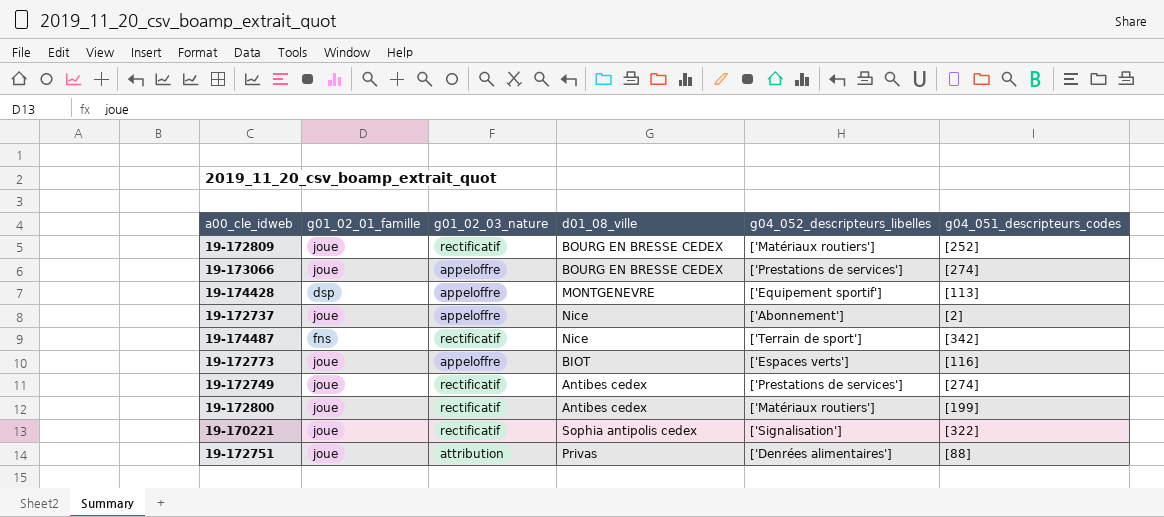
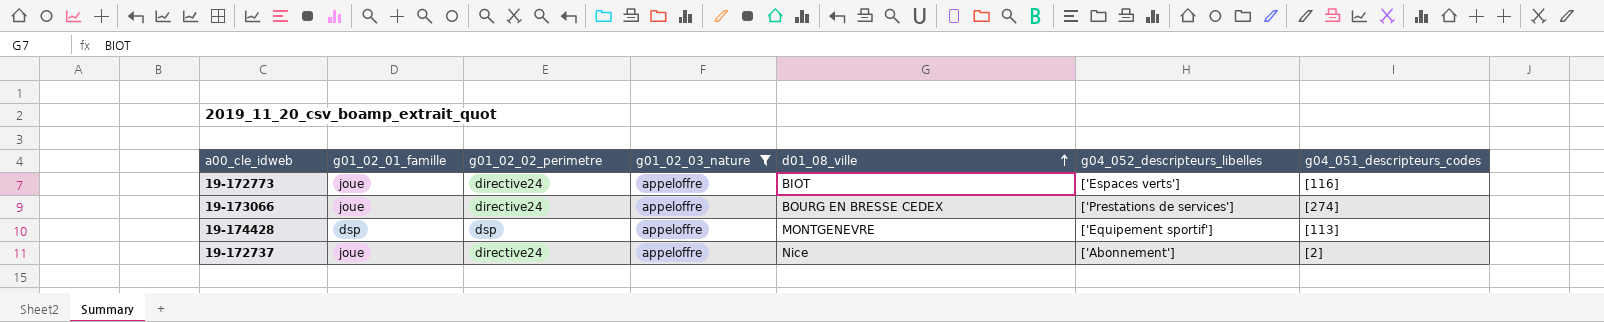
filter: none -> g01_02_03_nature = appeloffre
row order: none -> d01_08_ville ascending
column g01_02_02_perimetre | position: none -> 3

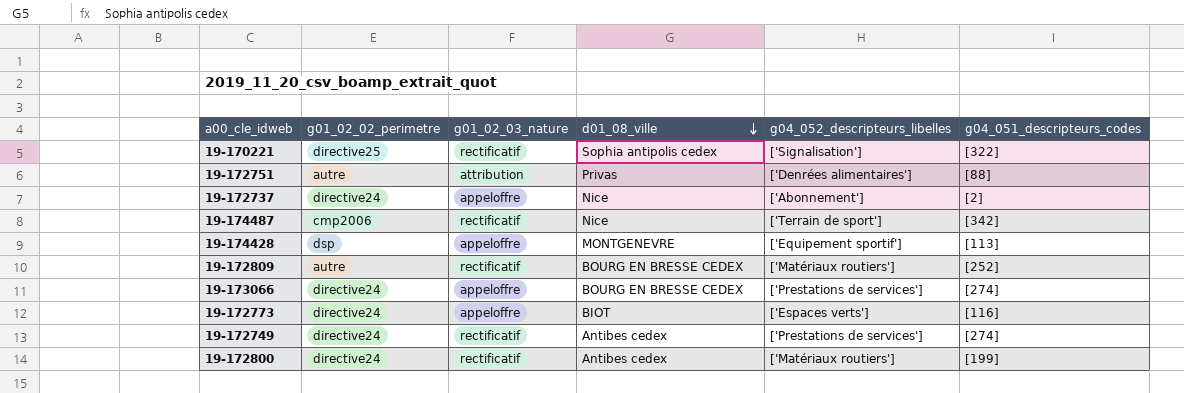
filter: g01_02_03_nature = appeloffre -> none
row order: d01_08_ville ascending -> d01_08_ville descending
column g01_02_01_famille | position: 2 -> none

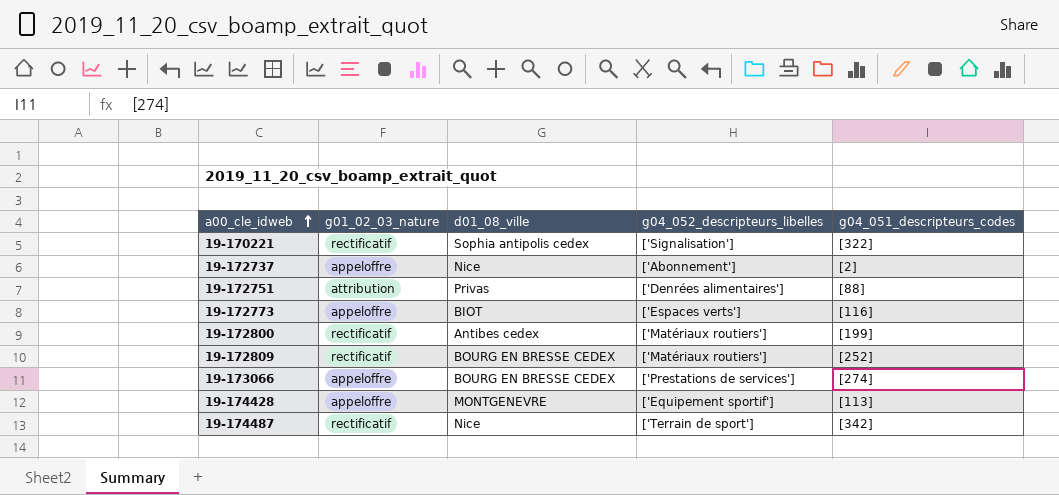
row order: d01_08_ville descending -> a00_cle_idweb ascending
column g01_02_02_perimetre | position: 2 -> none
row 19-172749: directive24 | rectificatif | Antibes cedex | ['Prestations de services'] | [274] -> none

